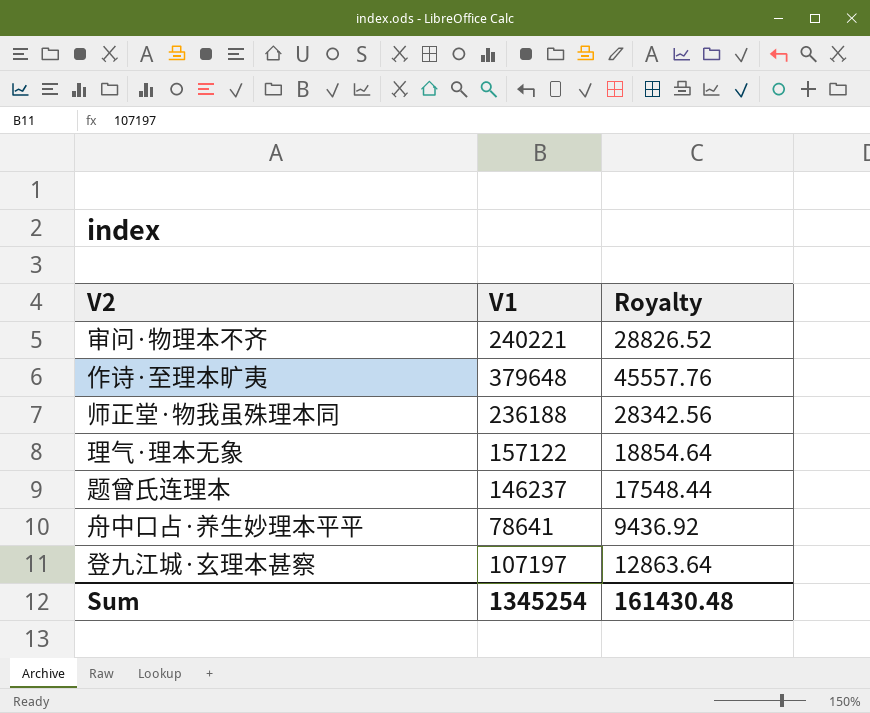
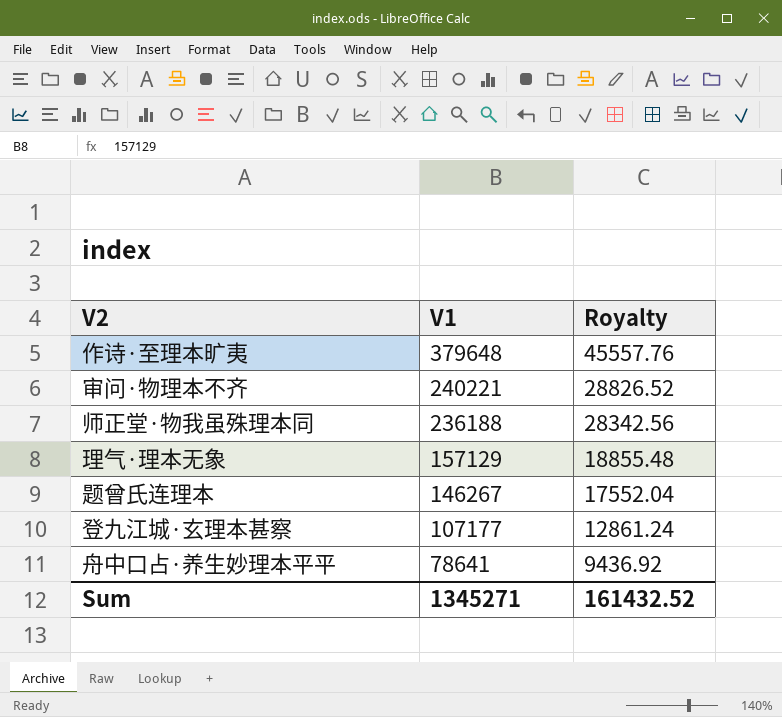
row order: none -> V1 descending
理气·理本无象 | V1: 157122 -> 157129
理气·理本无象 | Royalty: 18854.64 -> 18855.48
题曾氏连理本 | V1: 146237 -> 146267
题曾氏连理本 | Royalty: 17548.44 -> 17552.04
登九江城·玄理本甚察 | V1: 107197 -> 107177
登九江城·玄理本甚察 | Royalty: 12863.64 -> 12861.24
Sum | V1: 1345254 -> 1345271
Sum | Royalty: 161430.48 -> 161432.52

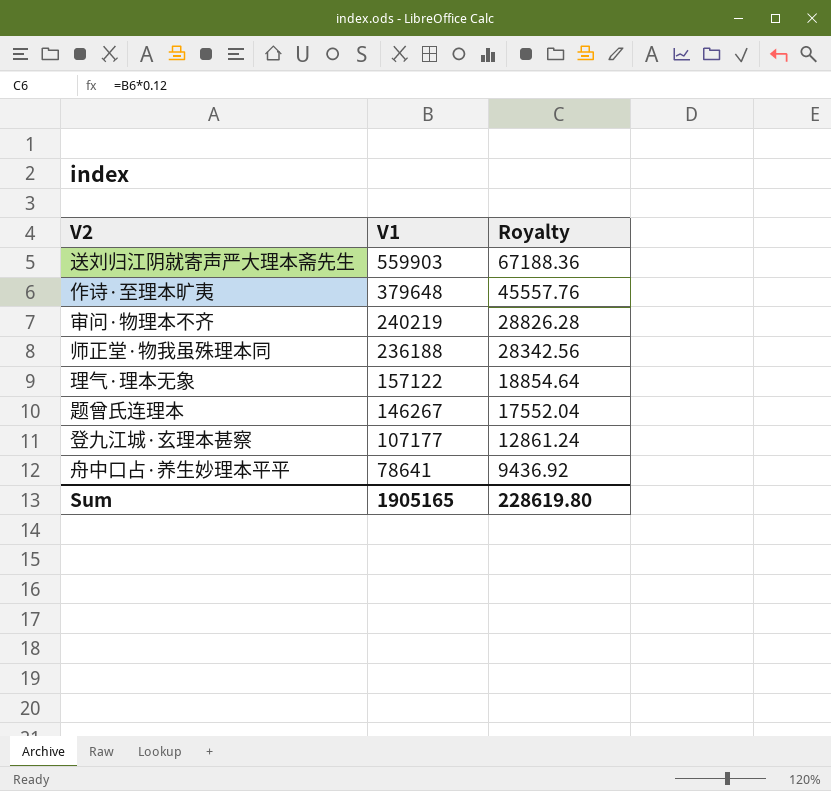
row 送刘归江阴就寄声严大理本斋先生: none -> 559903 | 67188.36
审问·物理本不齐 | V1: 240221 -> 240219
审问·物理本不齐 | Royalty: 28826.52 -> 28826.28
理气·理本无象 | V1: 157129 -> 157122
理气·理本无象 | Royalty: 18855.48 -> 18854.64
Sum | V1: 1345271 -> 1905165
Sum | Royalty: 161432.52 -> 228619.80

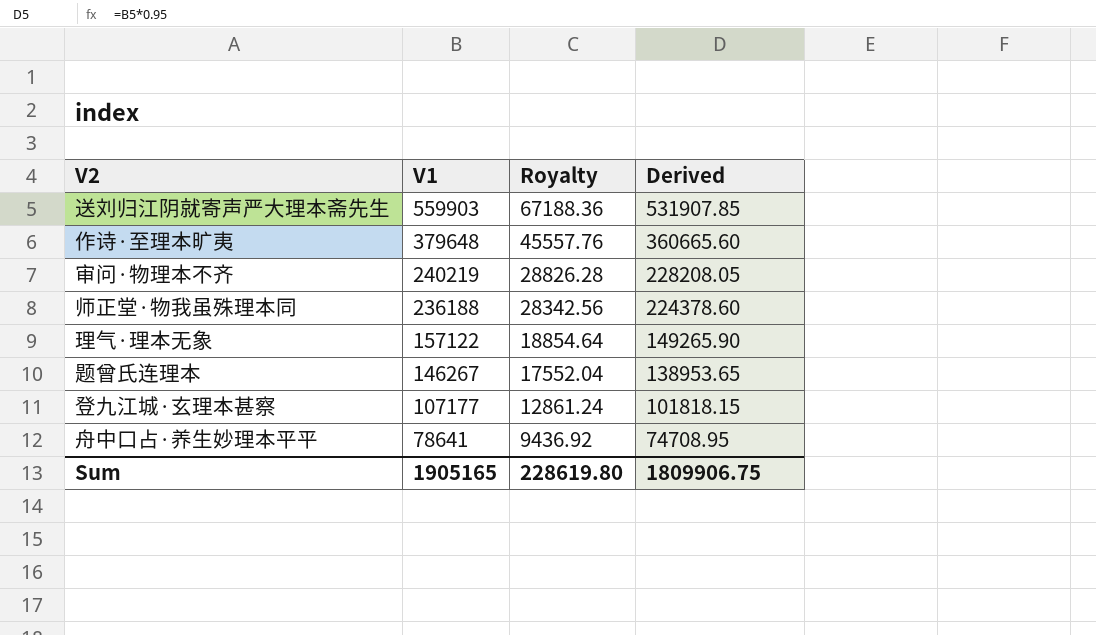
column Derived | formula: none -> [V1] * 0.95

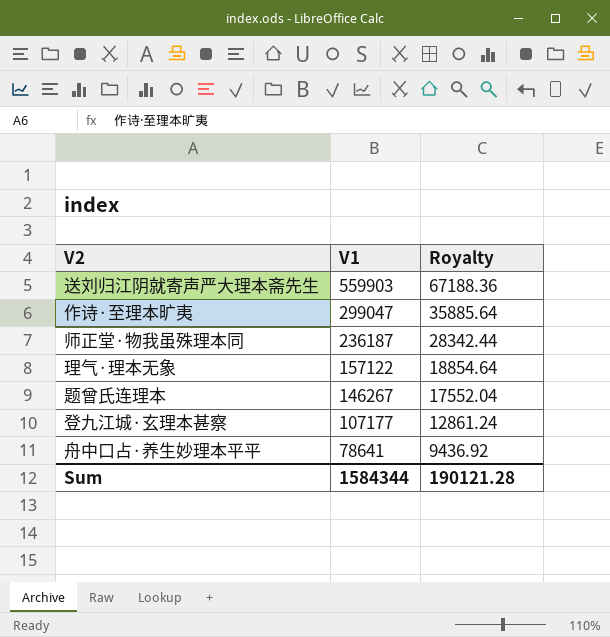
column Derived | formula: [V1] * 0.95 -> none
row 审问·物理本不齐: 240219 | 28826.28 | 228208.05 -> none
作诗·至理本旷夷 | V1: 379648 -> 299047
作诗·至理本旷夷 | Royalty: 45557.76 -> 35885.64
师正堂·物我虽殊理本同 | V1: 236188 -> 236187
师正堂·物我虽殊理本同 | Royalty: 28342.56 -> 28342.44
Sum | V1: 1905165 -> 1584344
Sum | Royalty: 228619.80 -> 190121.28

